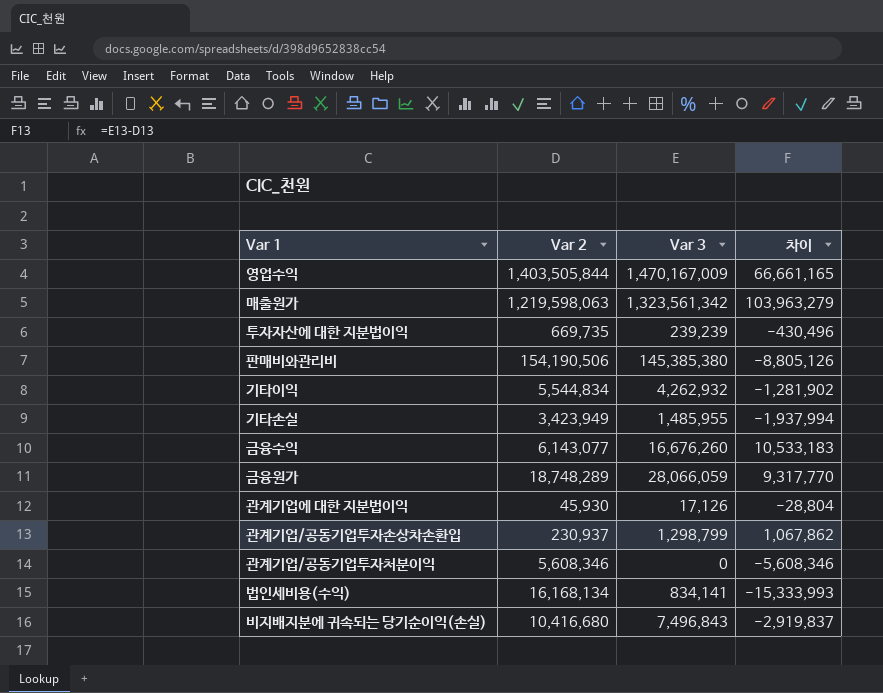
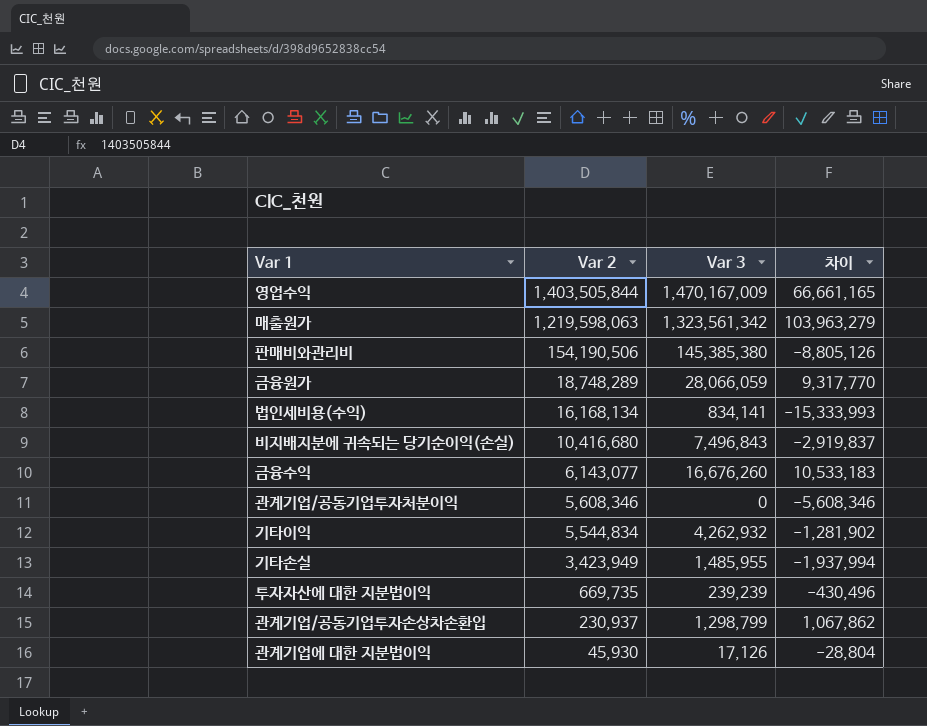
row order: none -> Var 2 descending

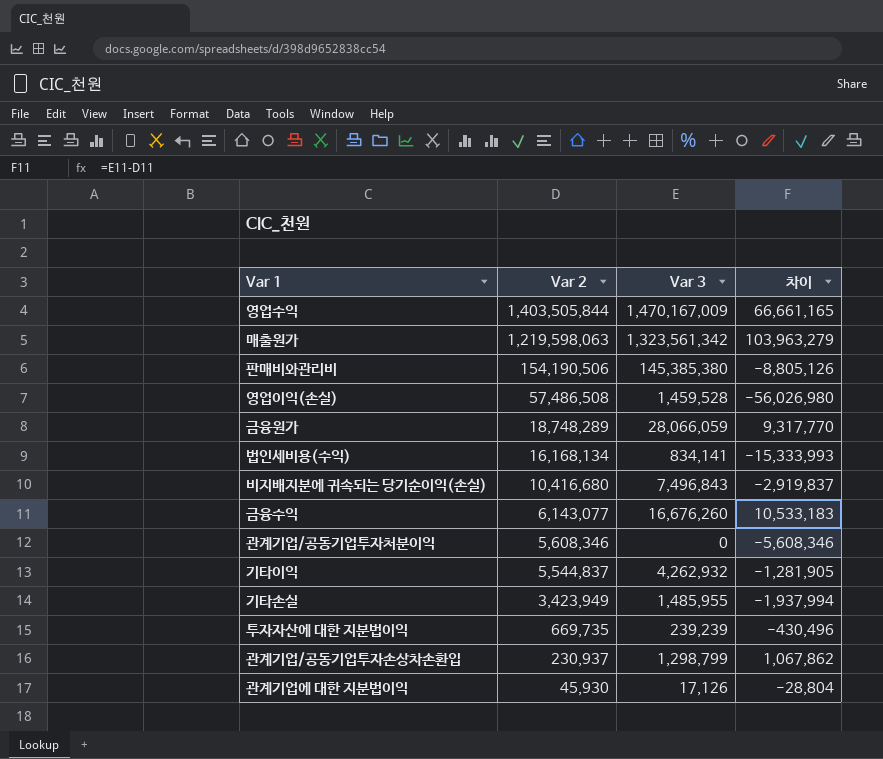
row 영업이익(손실): none -> 57,486,508 | 1,459,528 | -56,026,980
기타이익 | Var 2: 5,544,834 -> 5,544,837
기타이익 | 차이: -1,281,902 -> -1,281,905

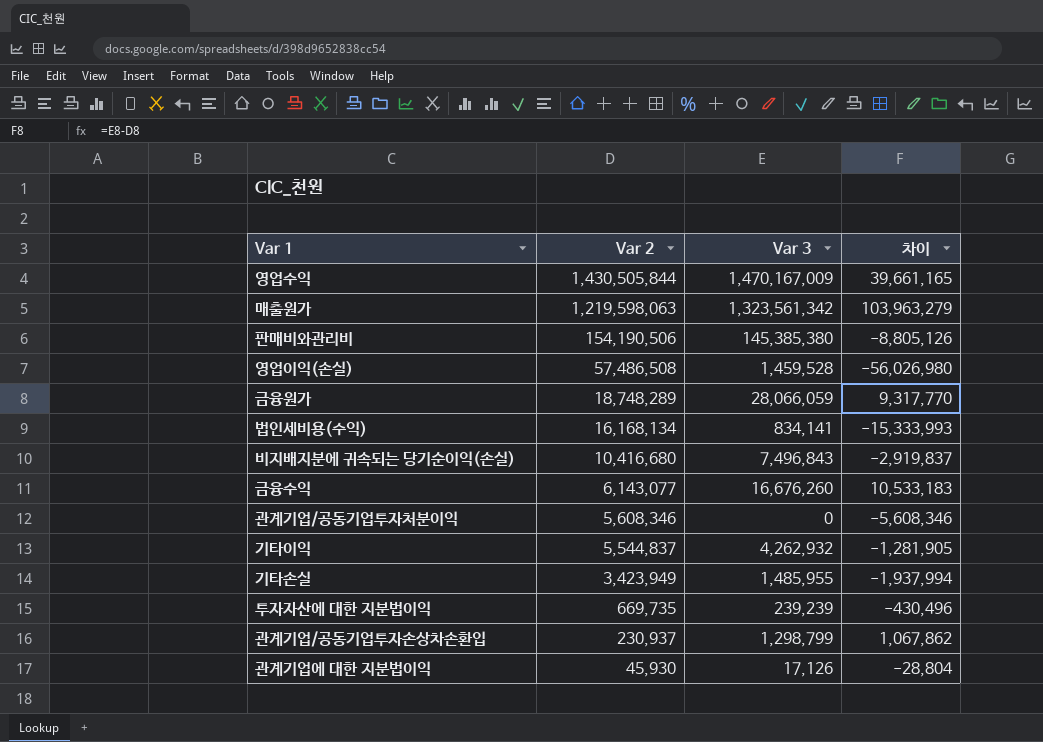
영업수익 | Var 2: 1,403,505,844 -> 1,430,505,844
영업수익 | 차이: 66,661,165 -> 39,661,165

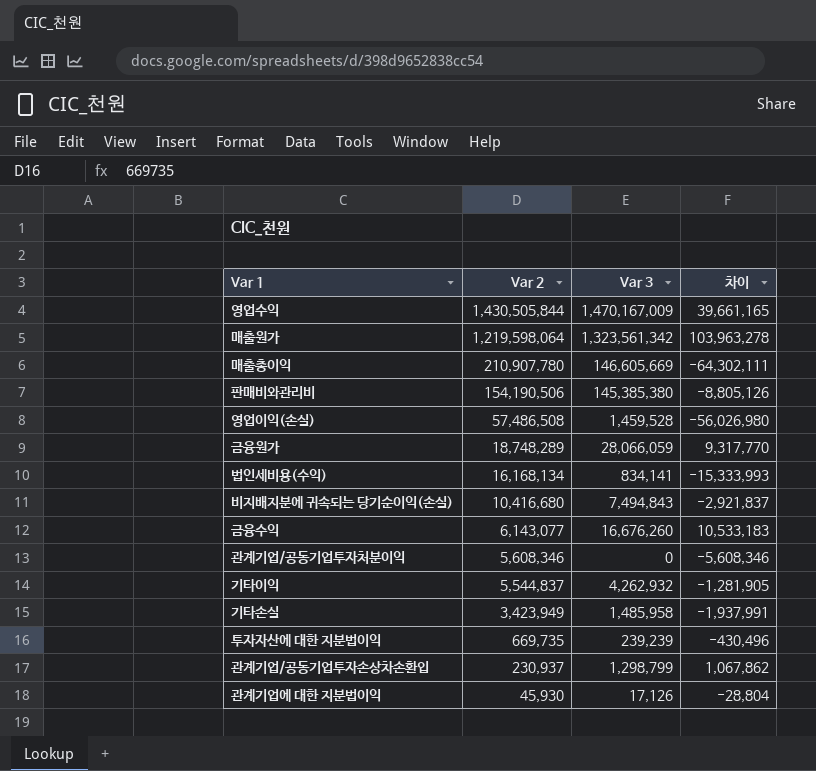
매출원가 | Var 2: 1,219,598,063 -> 1,219,598,064
매출원가 | 차이: 103,963,279 -> 103,963,278
row 매출총이익: none -> 210,907,780 | 146,605,669 | -64,302,111
비지배지분에 귀속되는 당기순이익(손실) | Var 3: 7,496,843 -> 7,494,843
비지배지분에 귀속되는 당기순이익(손실) | 차이: -2,919,837 -> -2,921,837
기타손실 | Var 3: 1,485,955 -> 1,485,958
기타손실 | 차이: -1,937,994 -> -1,937,991

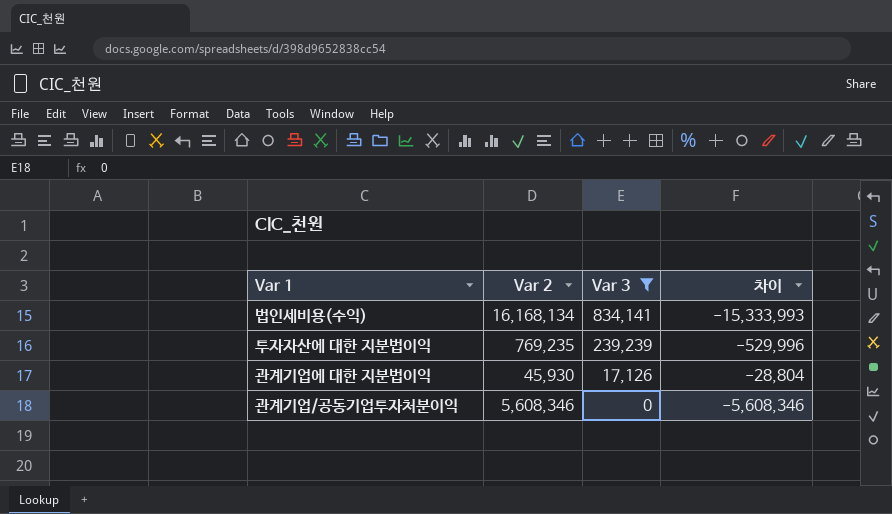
filter: none -> Var 3 <= 834,141
row order: Var 2 descending -> Var 3 descending
투자자산에 대한 지분법이익 | Var 2: 669,735 -> 769,235
투자자산에 대한 지분법이익 | 차이: -430,496 -> -529,996

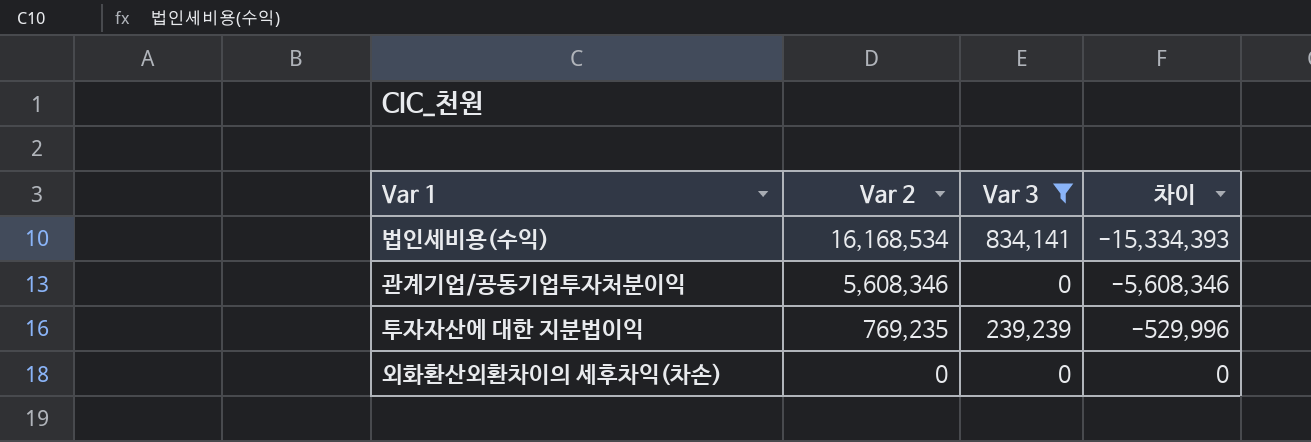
row order: Var 3 descending -> Var 2 descending
row 관계기업에 대한 지분법이익: 45,930 | 17,126 | -28,804 -> none
법인세비용(수익) | Var 2: 16,168,134 -> 16,168,534
법인세비용(수익) | 차이: -15,333,993 -> -15,334,393
row 외화환산외환차이의 세후차익(차손): none -> 0 | 0 | 0

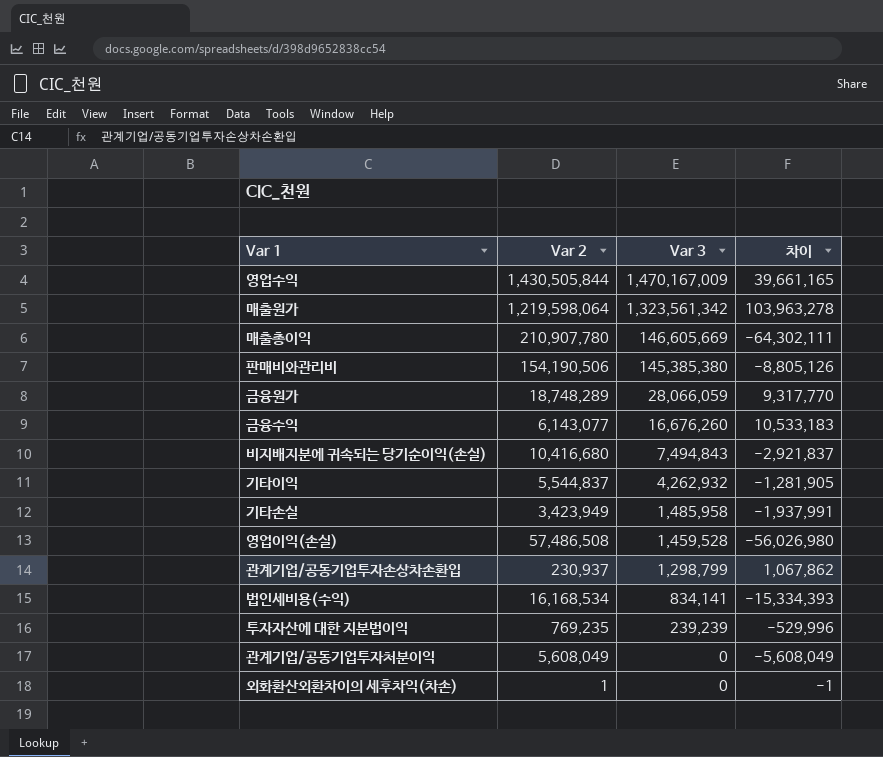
filter: Var 3 <= 834,141 -> none
row order: Var 2 descending -> Var 3 descending
관계기업/공동기업투자처분이익 | Var 2: 5,608,346 -> 5,608,049
관계기업/공동기업투자처분이익 | 차이: -5,608,346 -> -5,608,049
외화환산외환차이의 세후차익(차손) | Var 2: 0 -> 1
외화환산외환차이의 세후차익(차손) | 차이: 0 -> -1

